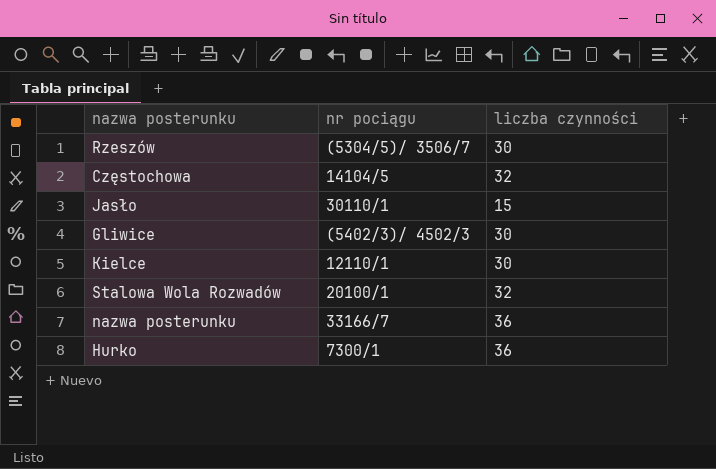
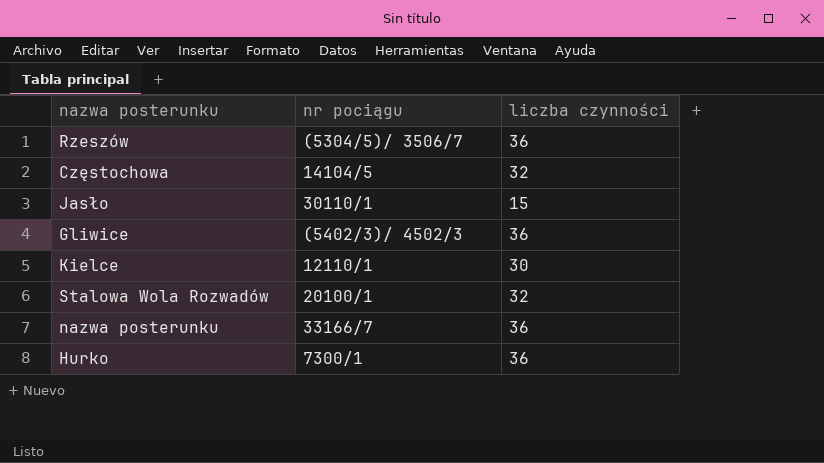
Rzeszów | liczba czynności: 30 -> 36
Gliwice | liczba czynności: 30 -> 36

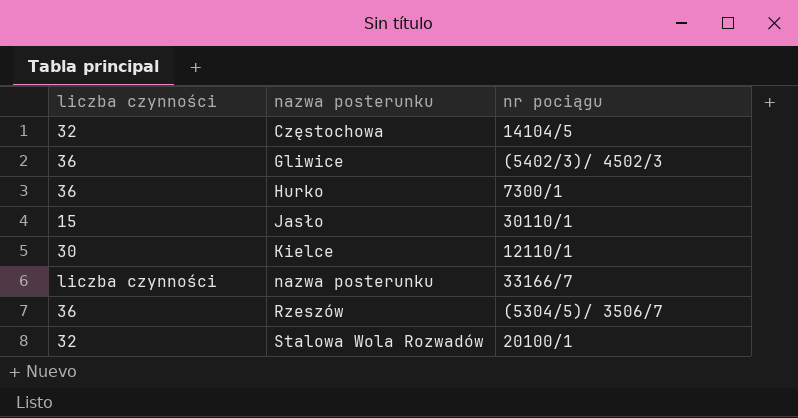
row order: none -> nazwa posterunku ascending
column liczba czynności | position: 3 -> 1
nazwa posterunku | liczba czynności: 36 -> liczba czynności

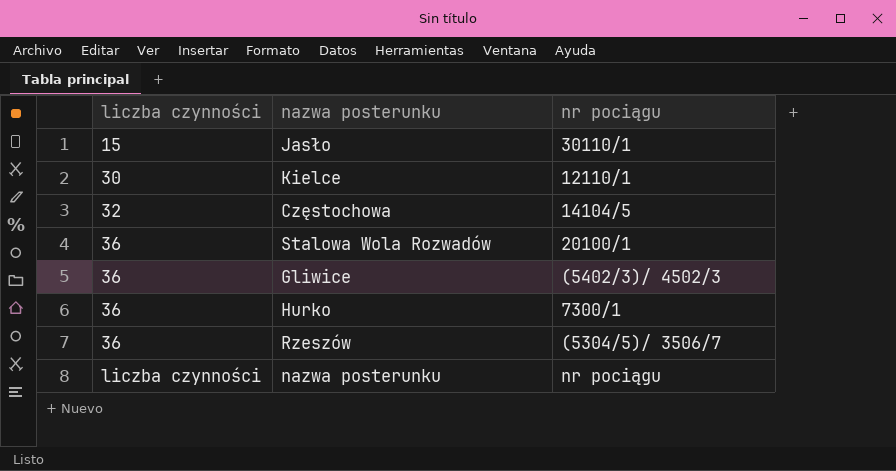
row order: nazwa posterunku ascending -> liczba czynności ascending
Stalowa Wola Rozwadów | liczba czynności: 32 -> 36
nazwa posterunku | nr pociągu: 33166/7 -> nr pociągu

